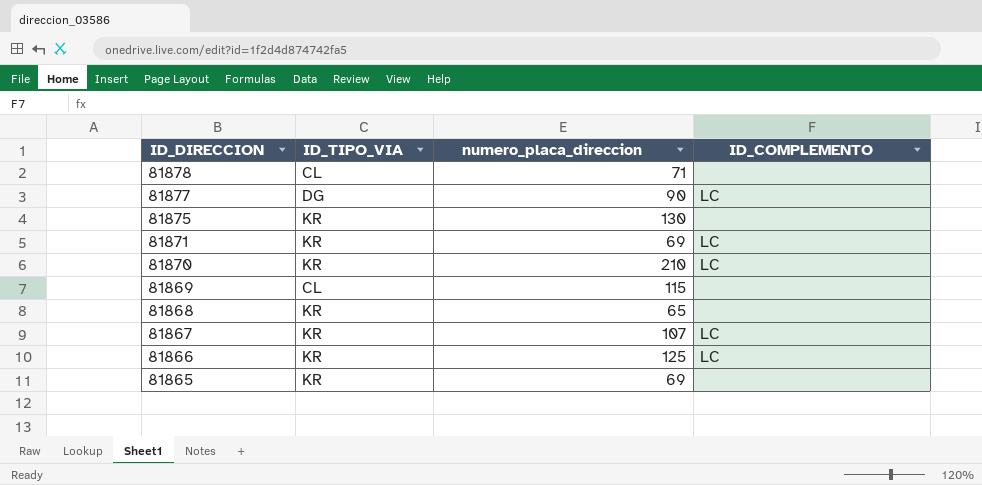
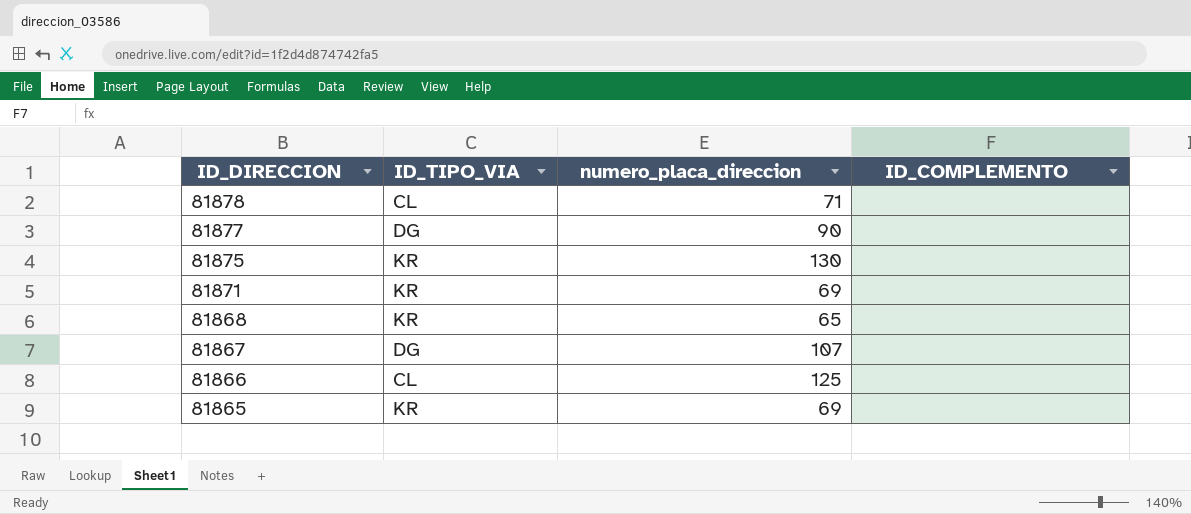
row 81870: KR | 210 | LC -> none
row 81869: CL | 115 | none -> none
81877 | ID_COMPLEMENTO: LC -> none
81871 | ID_COMPLEMENTO: LC -> none
81867 | ID_TIPO_VIA: KR -> DG
81867 | ID_COMPLEMENTO: LC -> none
81866 | ID_TIPO_VIA: KR -> CL
81866 | ID_COMPLEMENTO: LC -> none

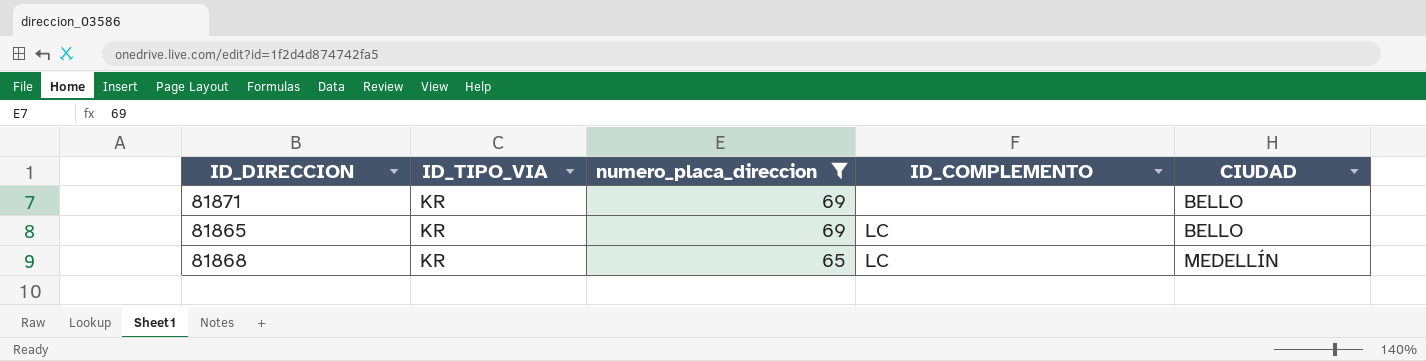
filter: none -> numero_placa_direccion <= 69
row order: ID_DIRECCION descending -> numero_placa_direccion descending
column CIUDAD | position: none -> 5
81865 | ID_COMPLEMENTO: none -> LC
81868 | ID_COMPLEMENTO: none -> LC

